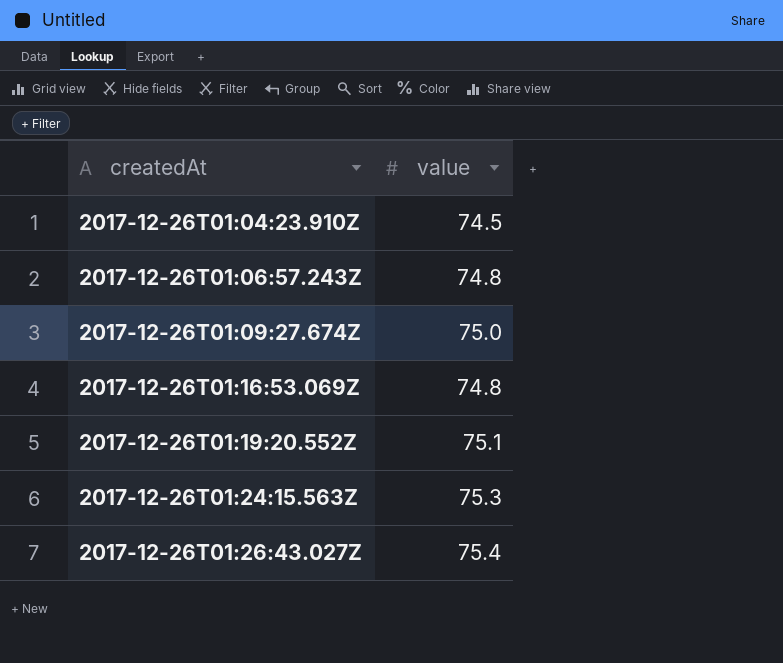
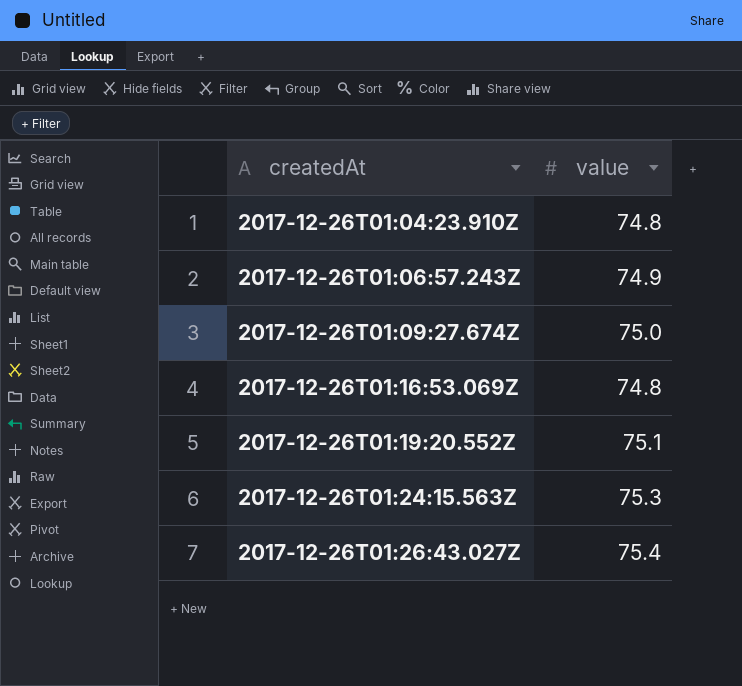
2017-12-26T01:04:23.910Z | value: 74.5 -> 74.8
2017-12-26T01:06:57.243Z | value: 74.8 -> 74.9

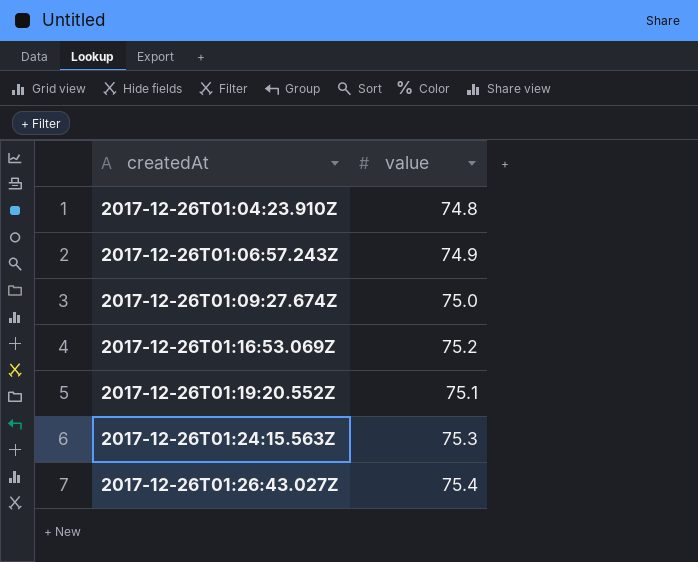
2017-12-26T01:16:53.069Z | value: 74.8 -> 75.2

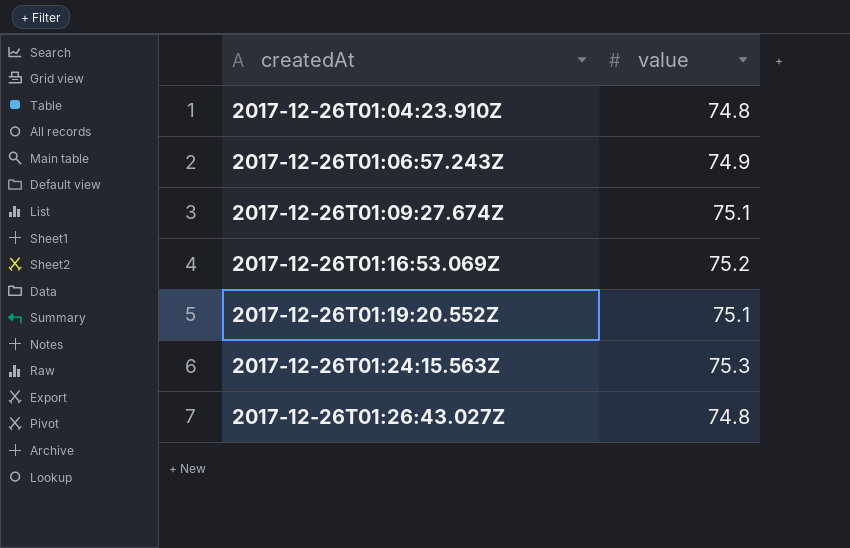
2017-12-26T01:09:27.674Z | value: 75.0 -> 75.1
2017-12-26T01:26:43.027Z | value: 75.4 -> 74.8

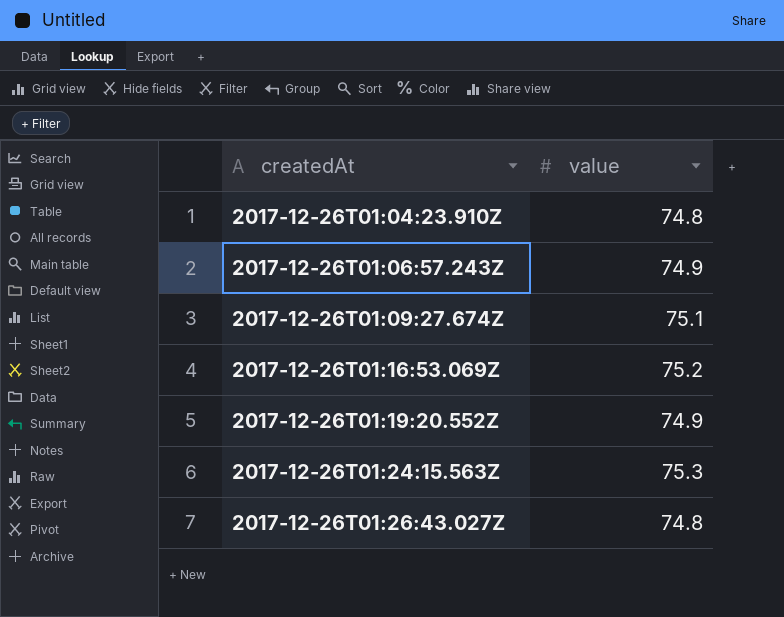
2017-12-26T01:19:20.552Z | value: 75.1 -> 74.9

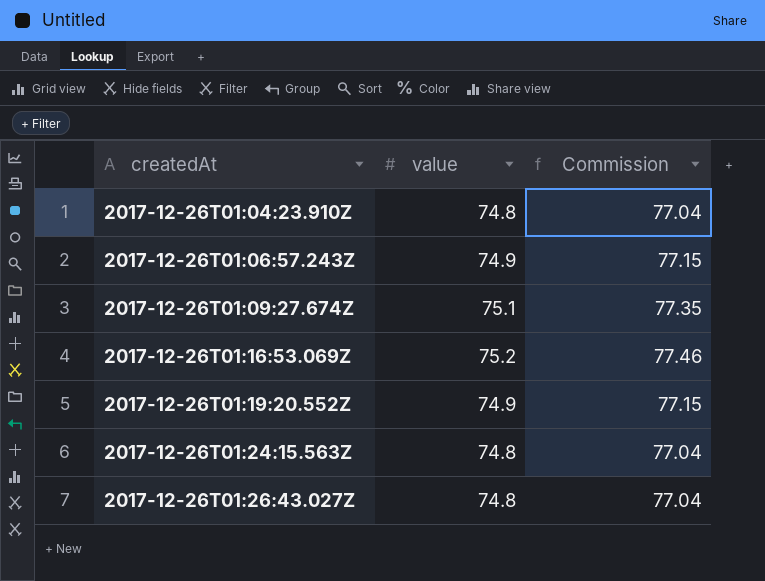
column Commission | formula: none -> [value] * 1.03
2017-12-26T01:24:15.563Z | value: 75.3 -> 74.8

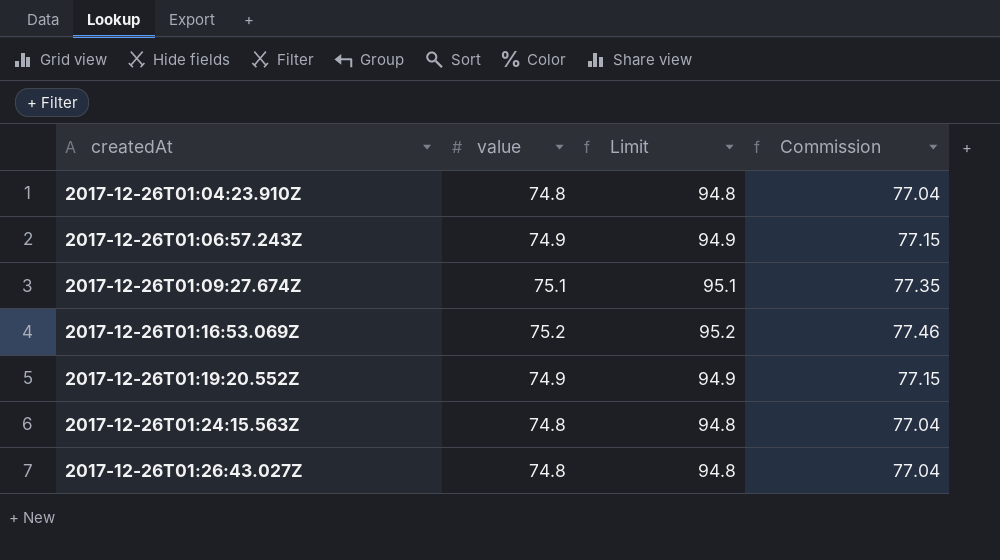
column Limit | formula: none -> [value] + 20

